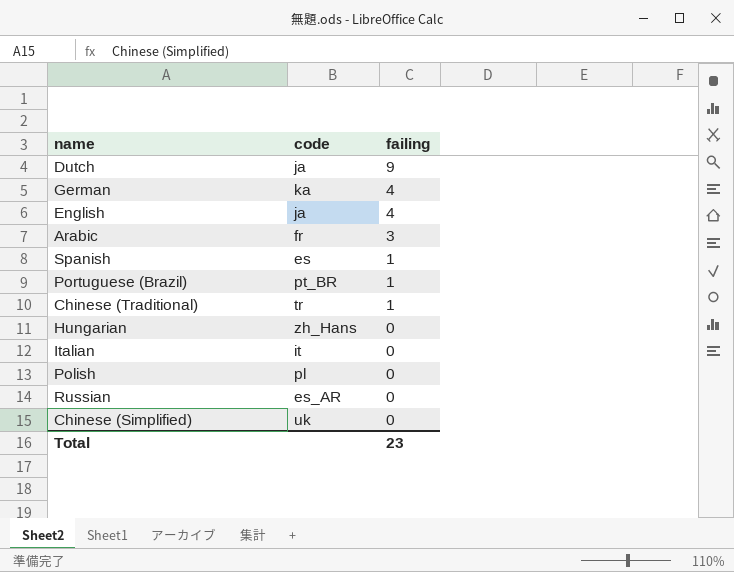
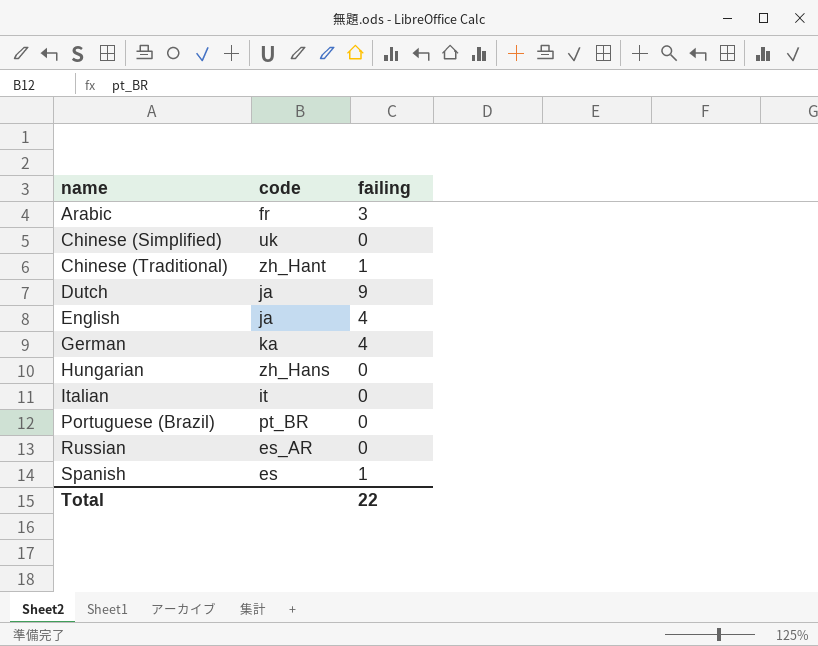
row order: failing descending -> name ascending
row Polish: pl | 0 -> none
Chinese (Traditional) | code: tr -> zh_Hant
Portuguese (Brazil) | failing: 1 -> 0
Total | failing: 23 -> 22

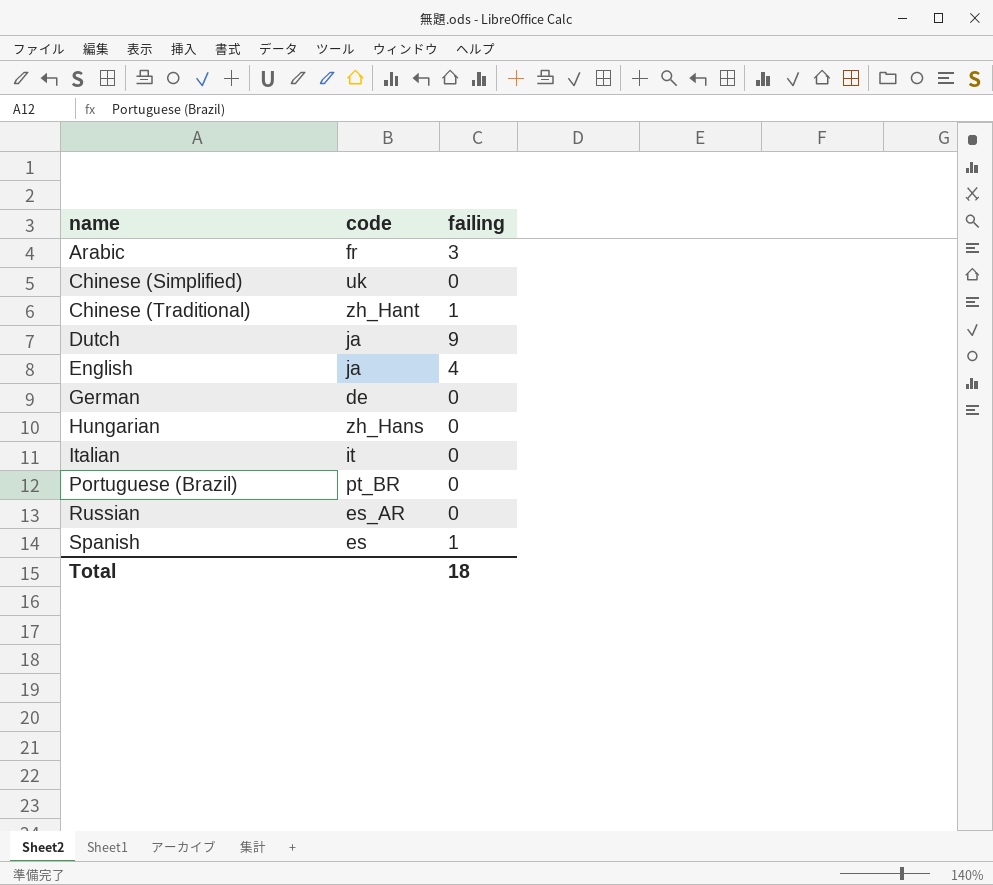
German | code: ka -> de
German | failing: 4 -> 0
Total | failing: 22 -> 18

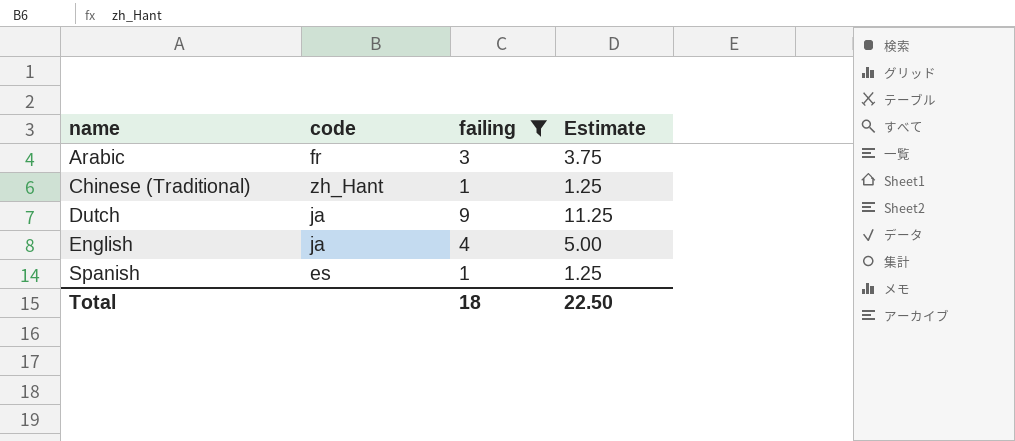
filter: none -> failing != 0
column Estimate | formula: none -> [failing] * 1.25

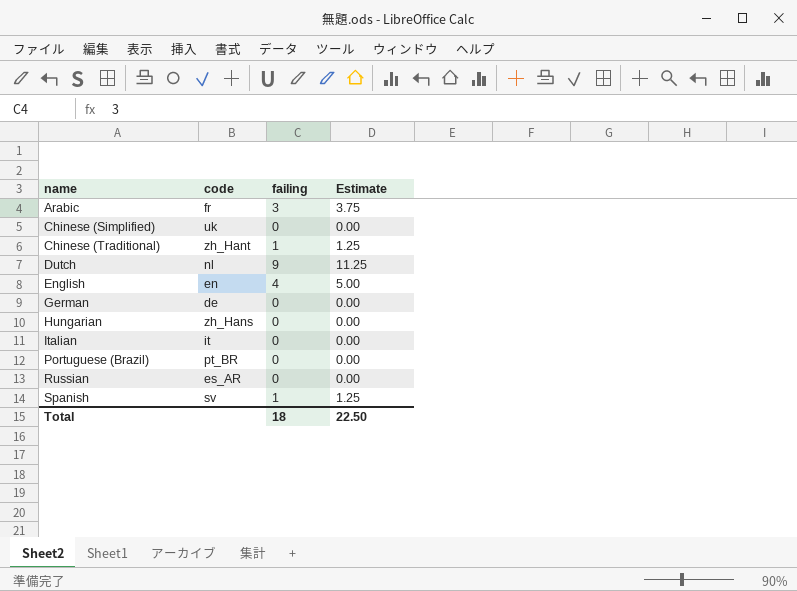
filter: failing != 0 -> none
Dutch | code: ja -> nl
English | code: ja -> en
Spanish | code: es -> sv

